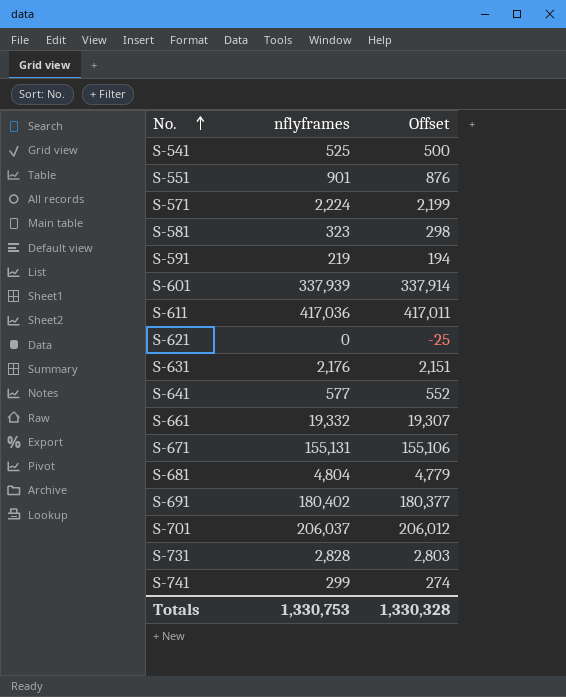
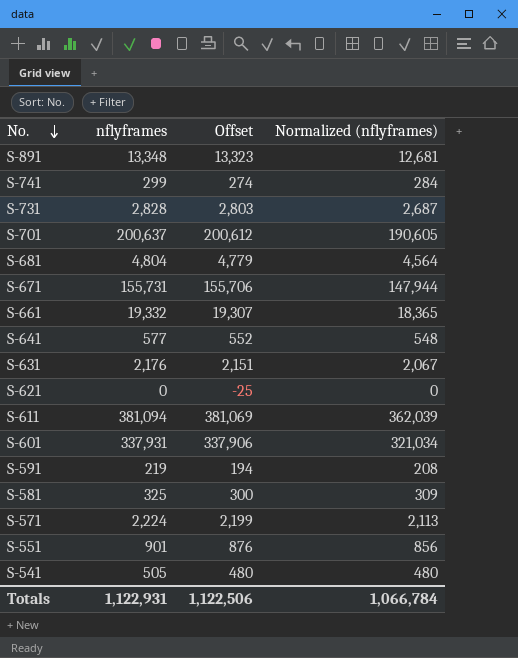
row order: No. ascending -> No. descending
column Normalized (nflyframes) | formula: none -> [nflyframes] * 0.95
row S-691: 180,402 | 180,377 -> none
row S-891: none -> 13,348 | 13,323 | 12,681
S-701 | nflyframes: 206,037 -> 200,637
S-701 | Offset: 206,012 -> 200,612
S-671 | nflyframes: 155,131 -> 155,731
S-671 | Offset: 155,106 -> 155,706
S-611 | nflyframes: 417,036 -> 381,094
S-611 | Offset: 417,011 -> 381,069
S-601 | nflyframes: 337,939 -> 337,931
S-601 | Offset: 337,914 -> 337,906
S-581 | nflyframes: 323 -> 325
S-581 | Offset: 298 -> 300
S-541 | nflyframes: 525 -> 505
S-541 | Offset: 500 -> 480
Totals | nflyframes: 1,330,753 -> 1,122,931
Totals | Offset: 1,330,328 -> 1,122,506

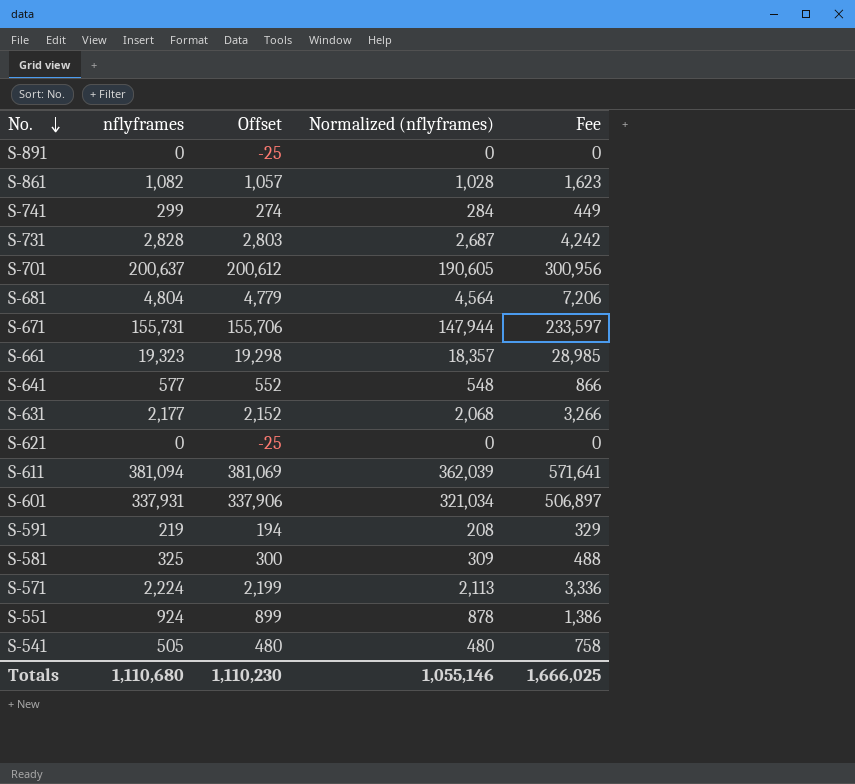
column Fee | formula: none -> [nflyframes] * 1.5
S-891 | nflyframes: 13,348 -> 0
S-891 | Offset: 13,323 -> -25
S-891 | Normalized (nflyframes): 12,681 -> 0
row S-861: none -> 1,082 | 1,057 | 1,028 | 1,623
S-661 | nflyframes: 19,332 -> 19,323
S-661 | Offset: 19,307 -> 19,298
S-661 | Normalized (nflyframes): 18,365 -> 18,357
S-631 | nflyframes: 2,176 -> 2,177
S-631 | Offset: 2,151 -> 2,152
S-631 | Normalized (nflyframes): 2,067 -> 2,068
S-551 | nflyframes: 901 -> 924
S-551 | Offset: 876 -> 899
S-551 | Normalized (nflyframes): 856 -> 878
Totals | nflyframes: 1,122,931 -> 1,110,680
Totals | Offset: 1,122,506 -> 1,110,230
Totals | Normalized (nflyframes): 1,066,784 -> 1,055,146

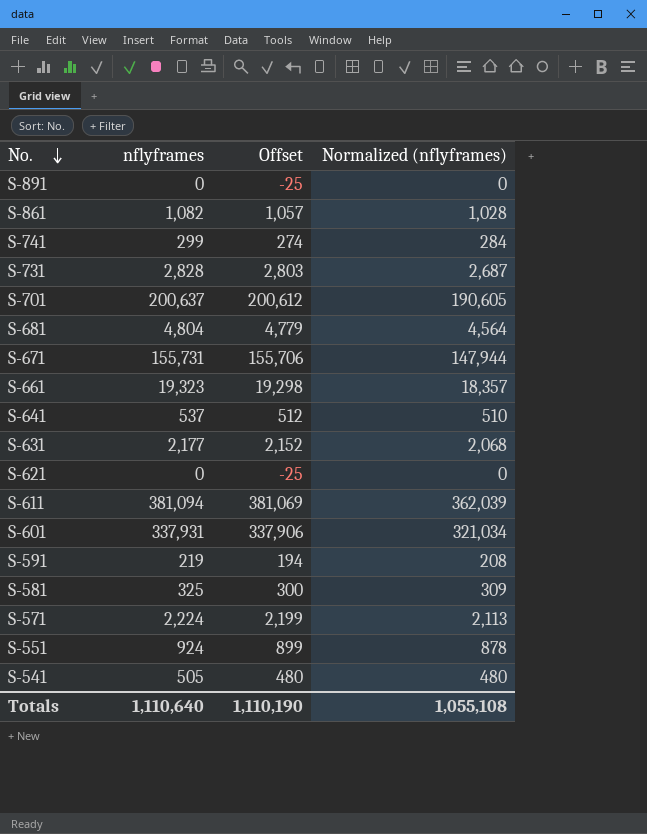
column Fee | formula: [nflyframes] * 1.5 -> none
S-641 | nflyframes: 577 -> 537
S-641 | Offset: 552 -> 512
S-641 | Normalized (nflyframes): 548 -> 510
Totals | nflyframes: 1,110,680 -> 1,110,640
Totals | Offset: 1,110,230 -> 1,110,190
Totals | Normalized (nflyframes): 1,055,146 -> 1,055,108

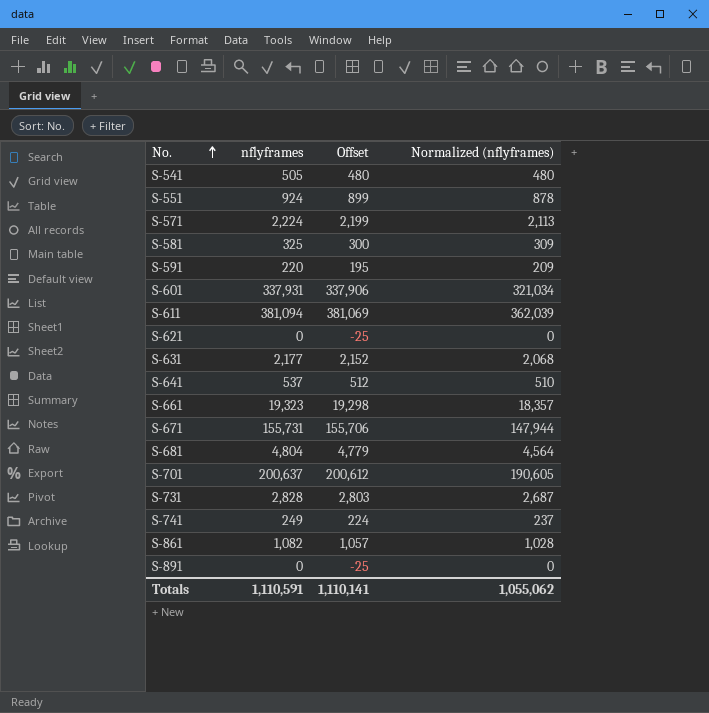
row order: No. descending -> No. ascending
S-591 | nflyframes: 219 -> 220
S-591 | Offset: 194 -> 195
S-591 | Normalized (nflyframes): 208 -> 209
S-741 | nflyframes: 299 -> 249
S-741 | Offset: 274 -> 224
S-741 | Normalized (nflyframes): 284 -> 237
Totals | nflyframes: 1,110,640 -> 1,110,591
Totals | Offset: 1,110,190 -> 1,110,141
Totals | Normalized (nflyframes): 1,055,108 -> 1,055,062

